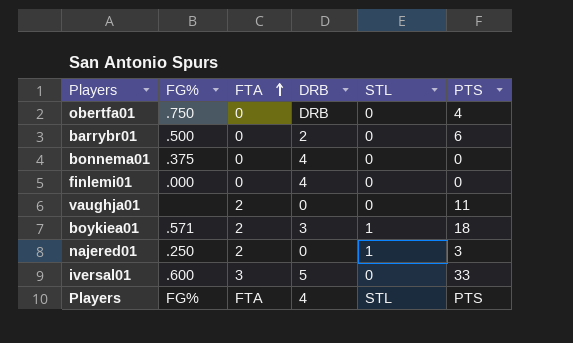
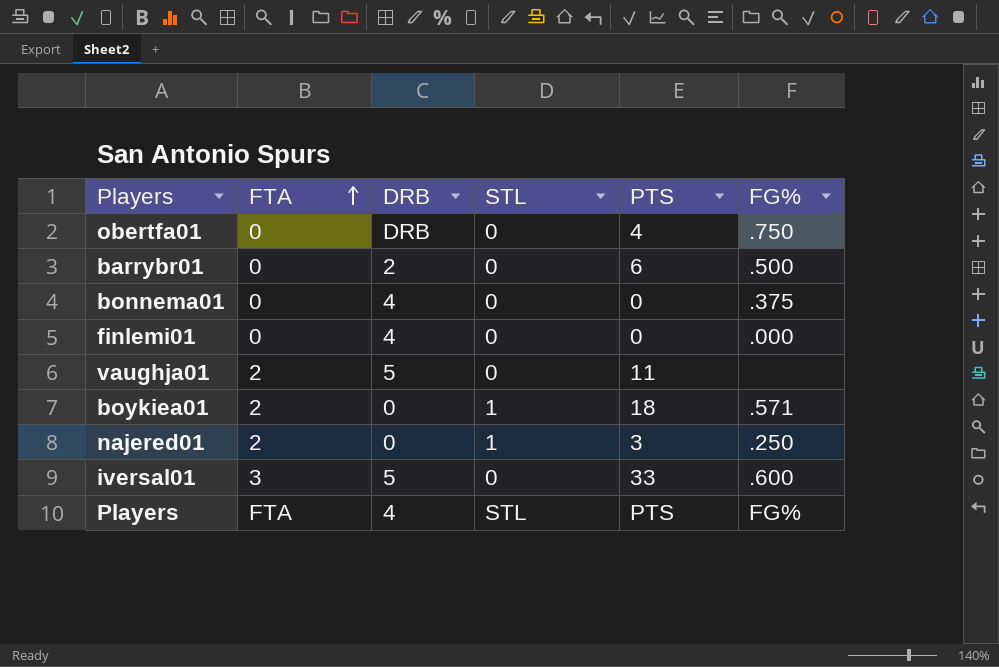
column FG% | position: 2 -> 6
vaughja01 | DRB: 0 -> 5
boykiea01 | DRB: 3 -> 0

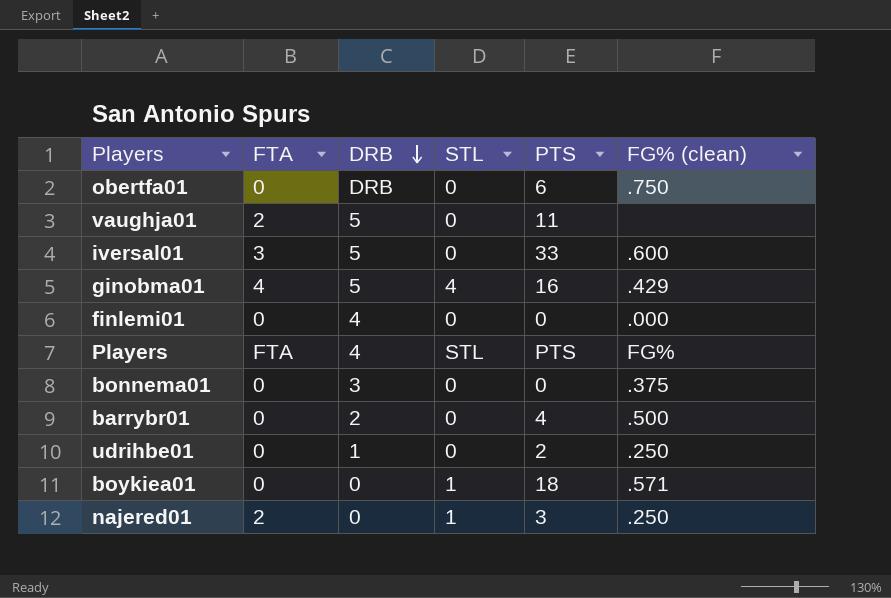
row order: FTA ascending -> DRB descending
column name: FG% -> FG% (clean)
obertfa01 | PTS: 4 -> 6
row ginobma01: none -> 4 | 5 | 4 | 16 | .429
bonnema01 | DRB: 4 -> 3
barrybr01 | PTS: 6 -> 4
row udrihbe01: none -> 0 | 1 | 0 | 2 | .250
boykiea01 | FTA: 2 -> 0

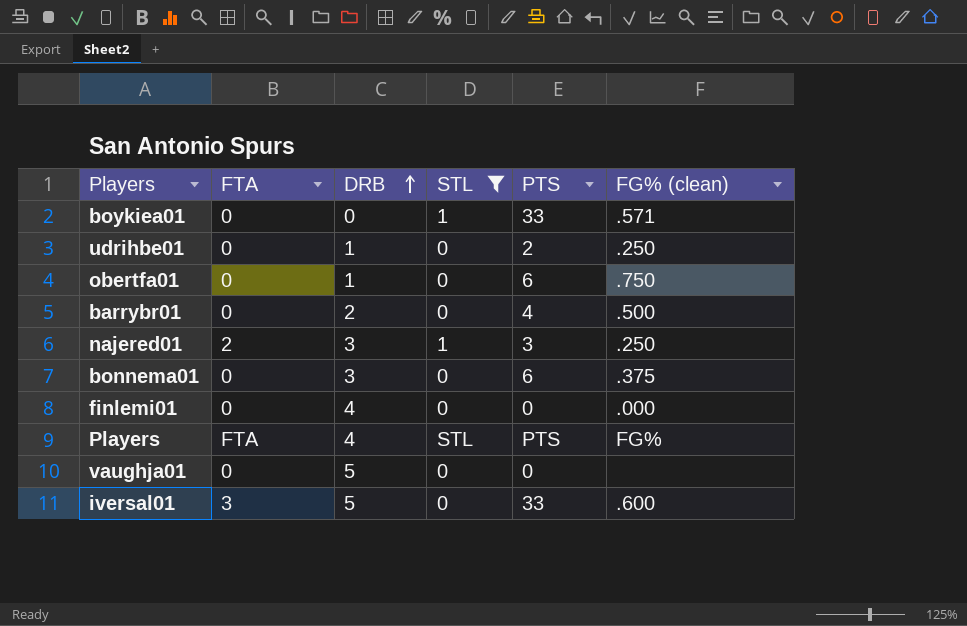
filter: none -> STL != 4
row order: DRB descending -> DRB ascending
boykiea01 | PTS: 18 -> 33
obertfa01 | DRB: DRB -> 1
najered01 | DRB: 0 -> 3
bonnema01 | PTS: 0 -> 6
vaughja01 | FTA: 2 -> 0
vaughja01 | PTS: 11 -> 0

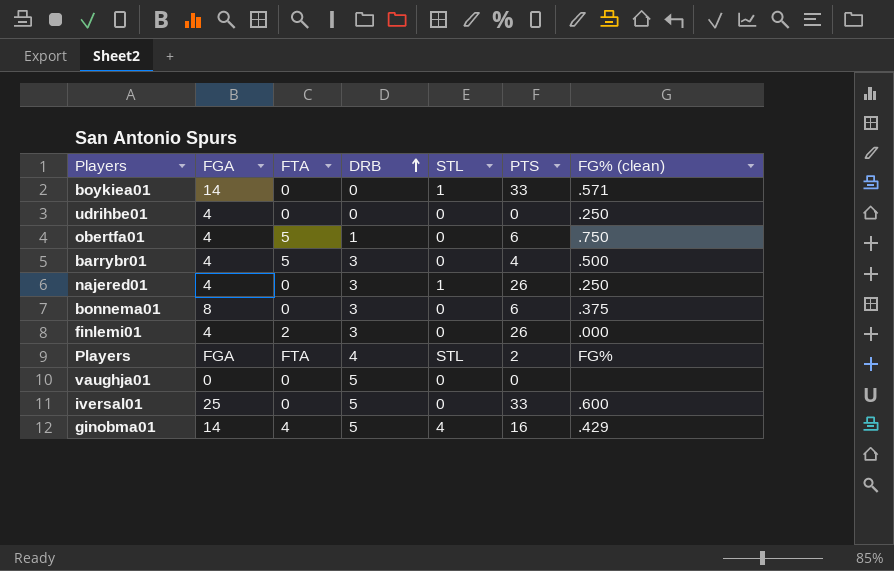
filter: STL != 4 -> none
column FGA | position: none -> 2
udrihbe01 | DRB: 1 -> 0
udrihbe01 | PTS: 2 -> 0
obertfa01 | FTA: 0 -> 5
barrybr01 | FTA: 0 -> 5
barrybr01 | DRB: 2 -> 3
najered01 | FTA: 2 -> 0
najered01 | PTS: 3 -> 26
finlemi01 | FTA: 0 -> 2
finlemi01 | DRB: 4 -> 3
finlemi01 | PTS: 0 -> 26
Players | PTS: PTS -> 2
iversal01 | FTA: 3 -> 0

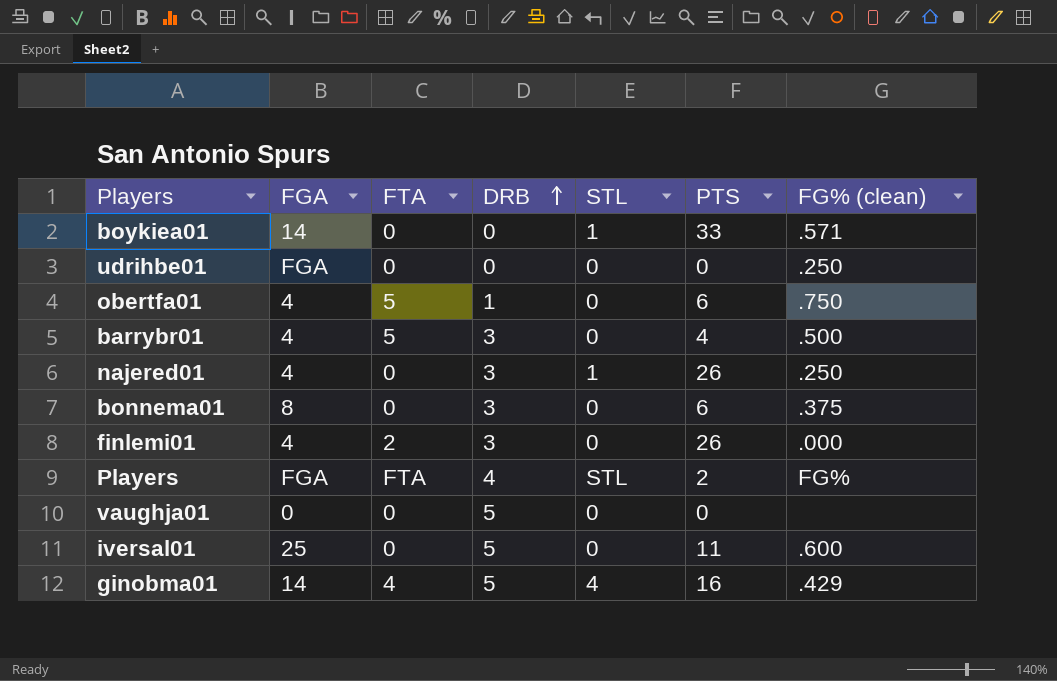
udrihbe01 | FGA: 4 -> FGA
iversal01 | PTS: 33 -> 11

